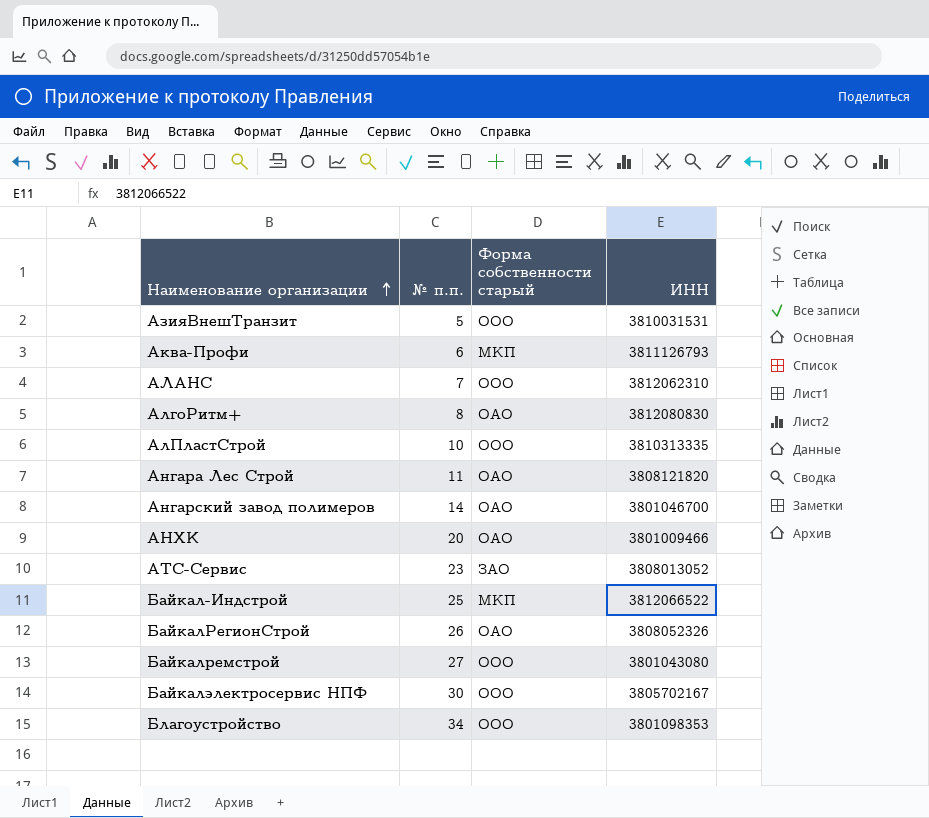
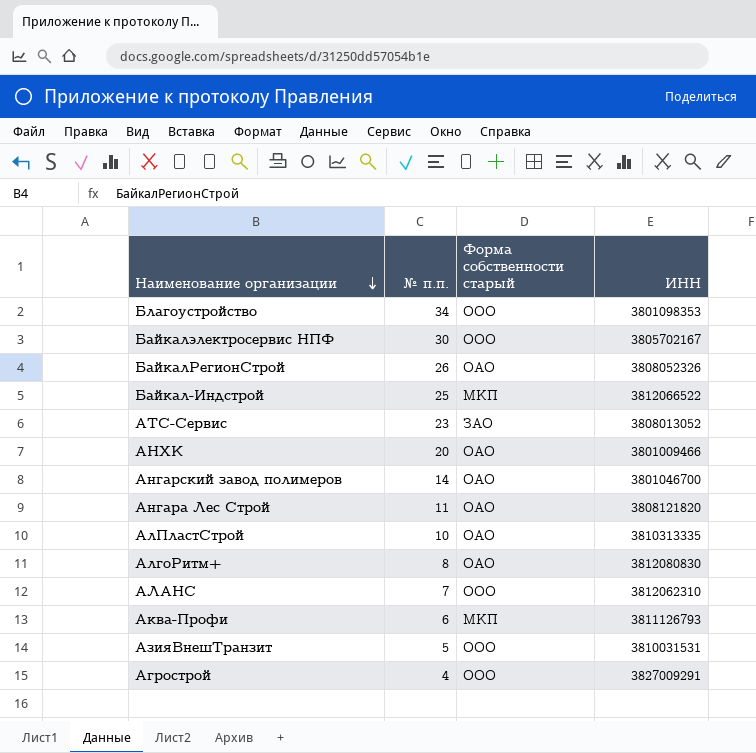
row order: Наименование организации ascending -> Наименование организации descending
row Байкалремстрой: 27 | ООО | 3801043080 -> none
АлПластСтрой | Форма собственности старый: ООО -> ОАО
row Агрострой: none -> 4 | ООО | 3827009291

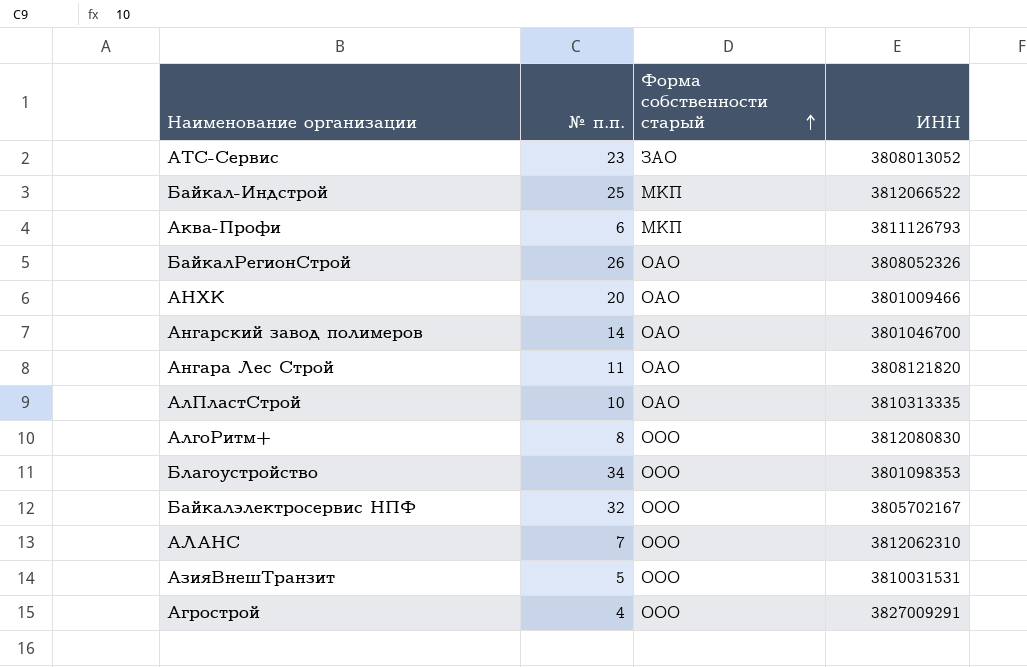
row order: Наименование организации descending -> Форма собственности старый ascending
АлгоРитм+ | Форма собственности старый: ОАО -> ООО
Байкалэлектросервис НПФ | № п.п.: 30 -> 32

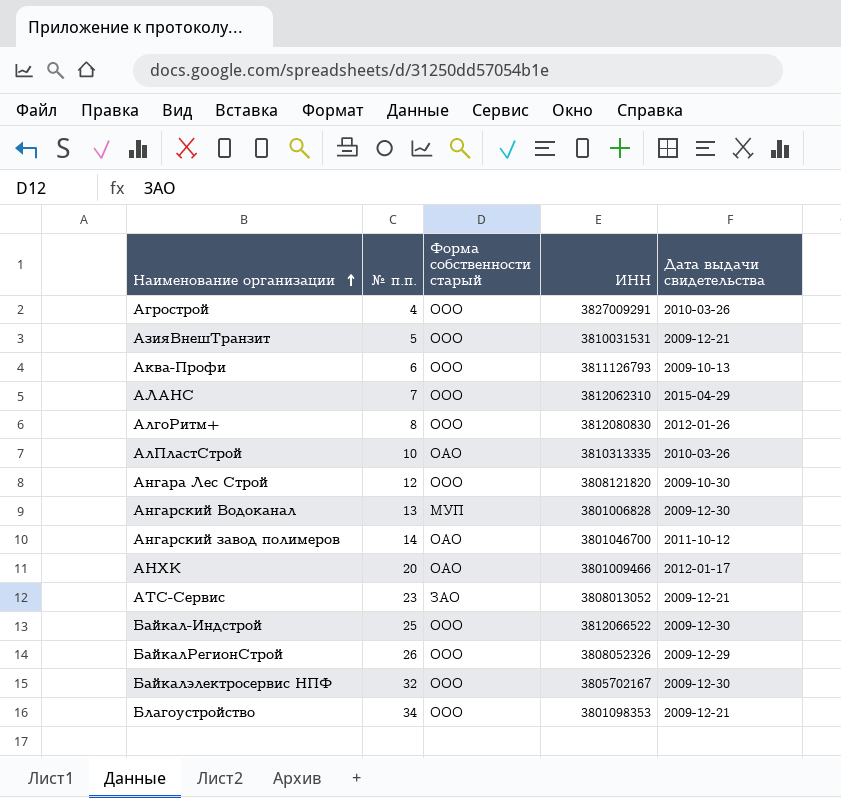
row order: Форма собственности старый ascending -> Наименование организации ascending
column Дата выдачи свидетельства | position: none -> 5
Аква-Профи | Форма собственности старый: МКП -> ООО
Ангара Лес Строй | № п.п.: 11 -> 12
Ангара Лес Строй | Форма собственности старый: ОАО -> ООО
row Ангарский Водоканал: none -> 13 | МУП | 3801006828 | 2009-12-30
Байкал-Индстрой | Форма собственности старый: МКП -> ООО
БайкалРегионСтрой | Форма собственности старый: ОАО -> ООО

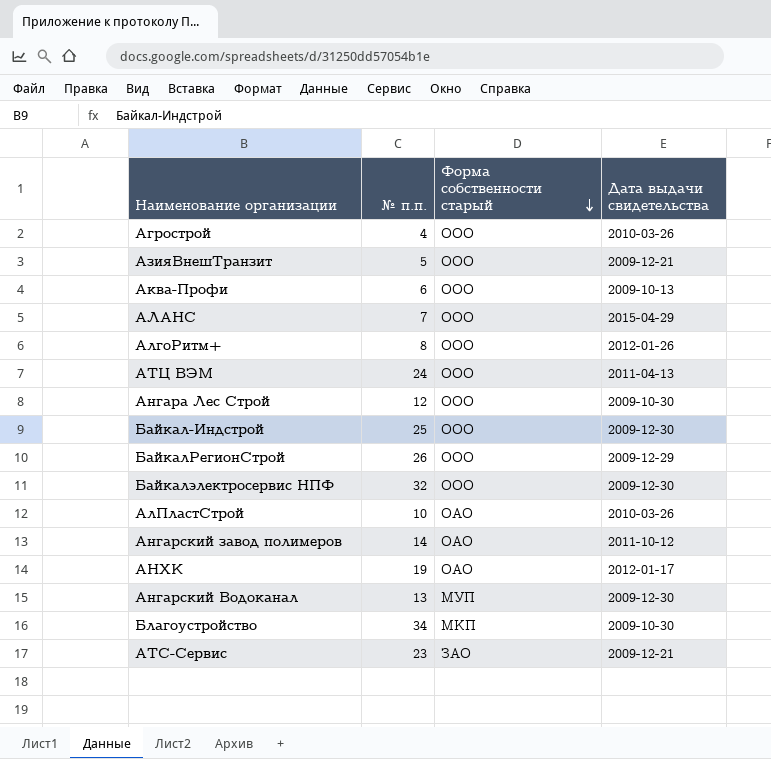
row order: Наименование организации ascending -> Форма собственности старый descending
column ИНН | position: 4 -> none
row АТЦ ВЭМ: none -> 24 | ООО | 2011-04-13
АНХК | № п.п.: 20 -> 19
Благоустройство | Форма собственности старый: ООО -> МКП
Благоустройство | Дата выдачи свидетельства: 2009-12-21 -> 2009-10-30

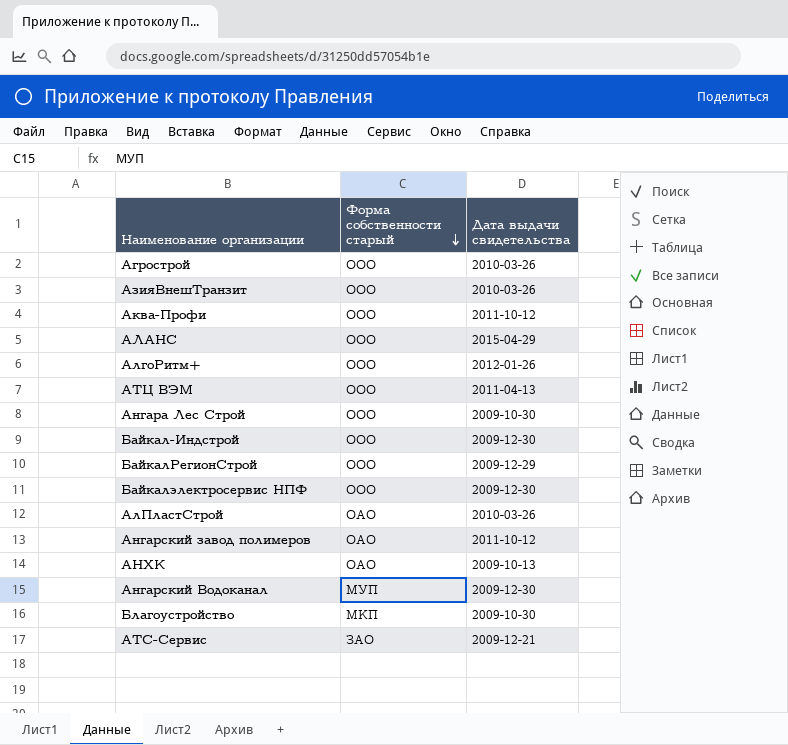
column № п.п. | position: 2 -> none
АзияВнешТранзит | Дата выдачи свидетельства: 2009-12-21 -> 2010-03-26
Аква-Профи | Дата выдачи свидетельства: 2009-10-13 -> 2011-10-12
АНХК | Дата выдачи свидетельства: 2012-01-17 -> 2009-10-13

